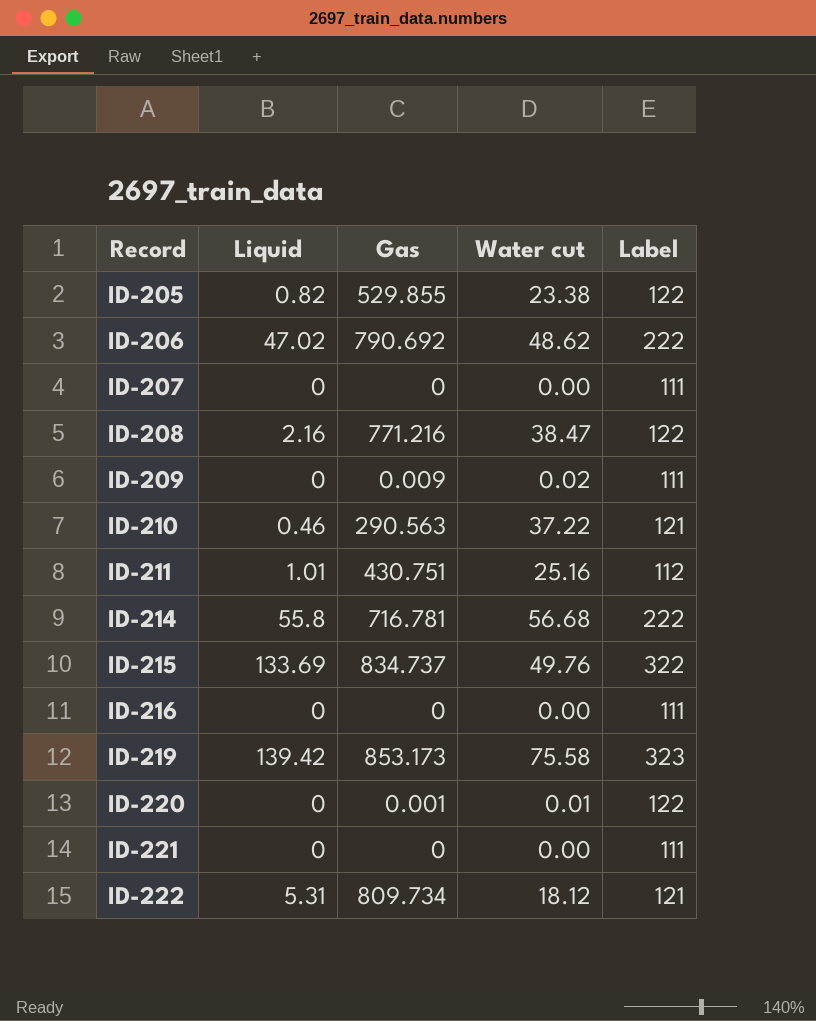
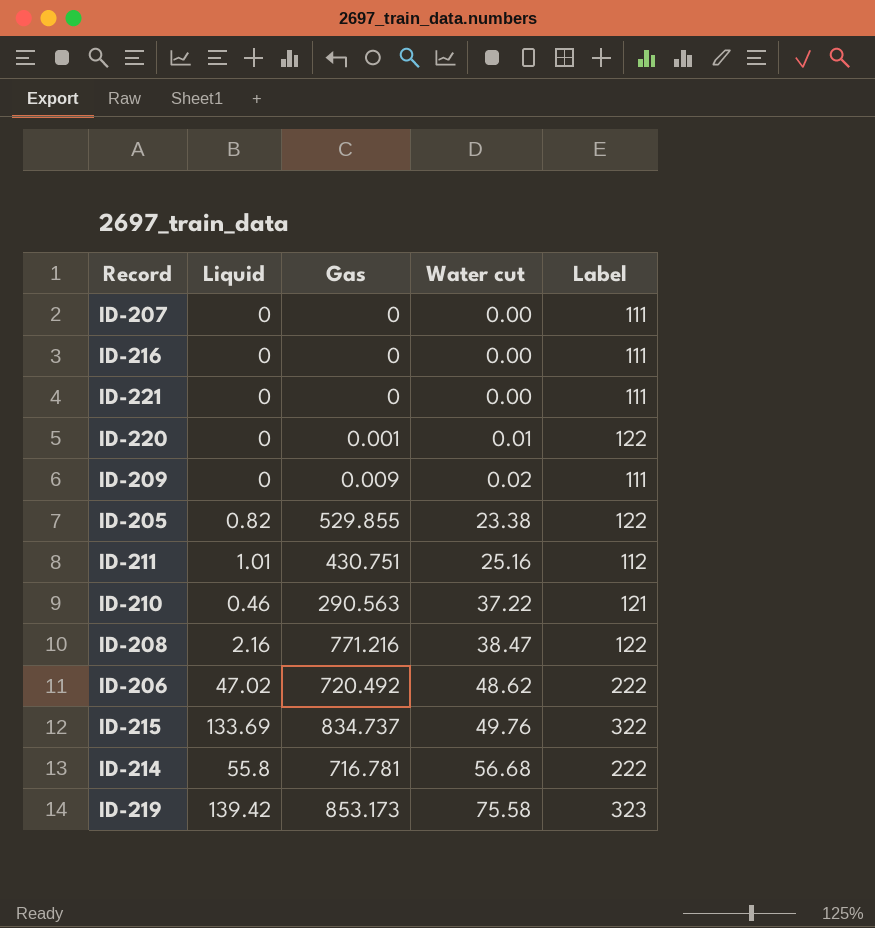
row order: Record ascending -> Water cut ascending
row ID-222: 5.31 | 809.734 | 18.12 | 121 -> none
ID-206 | Gas: 790.692 -> 720.492

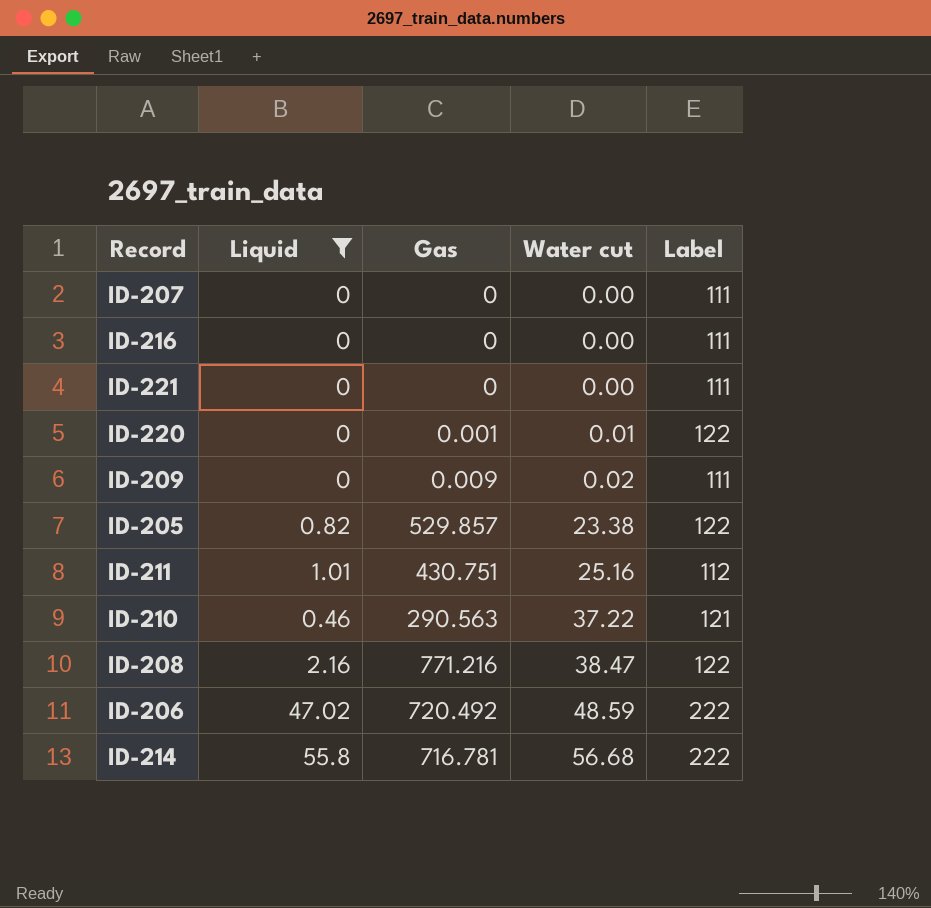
filter: none -> Liquid <= 55.8
ID-205 | Gas: 529.855 -> 529.857
ID-206 | Water cut: 48.62 -> 48.59

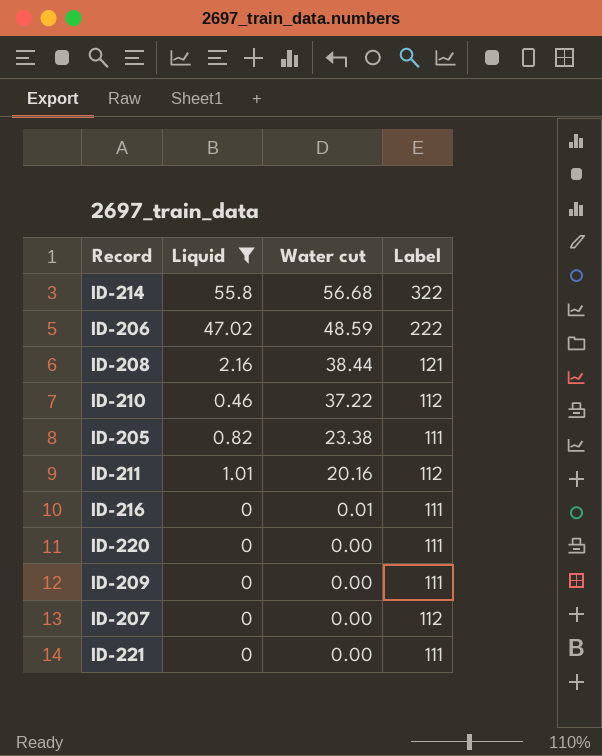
row order: Water cut ascending -> Water cut descending
column Gas | position: 3 -> none
ID-214 | Label: 222 -> 322
ID-208 | Water cut: 38.47 -> 38.44
ID-208 | Label: 122 -> 121
ID-210 | Label: 121 -> 112
ID-205 | Label: 122 -> 111
ID-211 | Water cut: 25.16 -> 20.16
ID-216 | Water cut: 0.00 -> 0.01
ID-220 | Water cut: 0.01 -> 0.00
ID-220 | Label: 122 -> 111
ID-209 | Water cut: 0.02 -> 0.00
ID-207 | Label: 111 -> 112

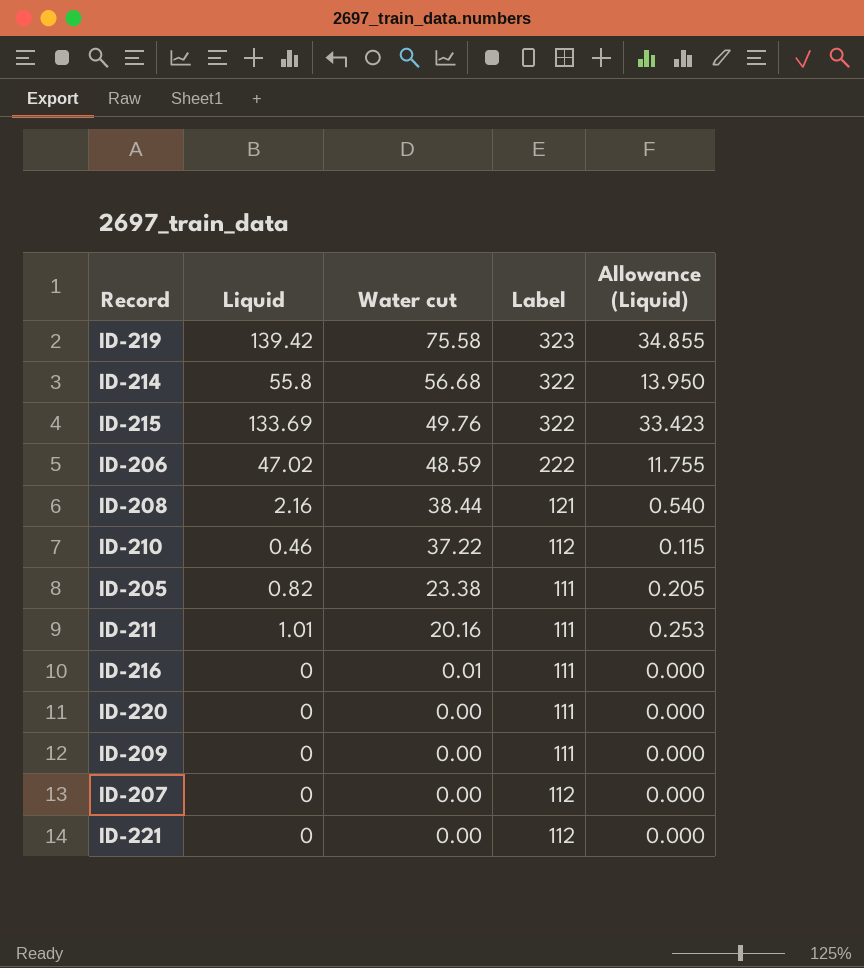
filter: Liquid <= 55.8 -> none
column Allowance (Liquid) | formula: none -> [Liquid] * 0.25
ID-211 | Label: 112 -> 111
ID-221 | Label: 111 -> 112

